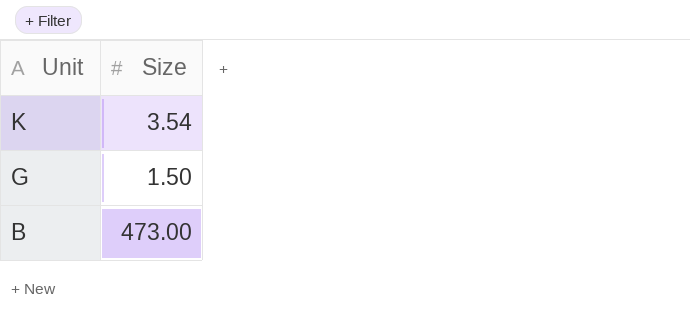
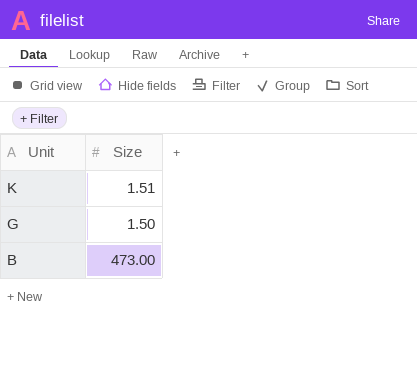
K | Size: 3.54 -> 1.51

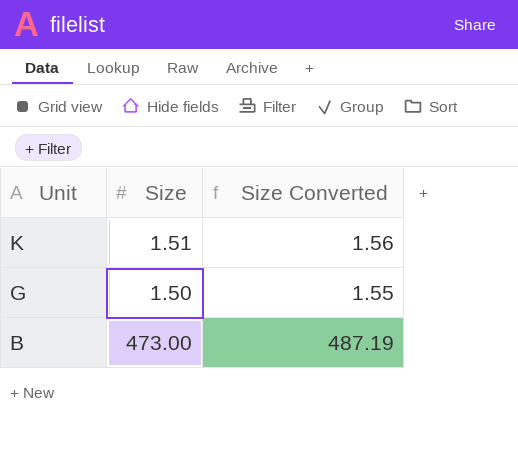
column Size Converted | formula: none -> [Size] * 1.03

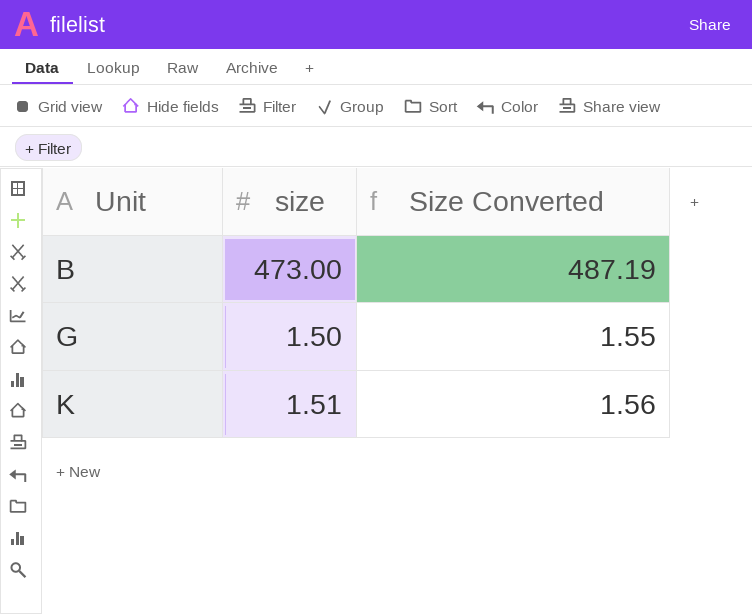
row order: Unit descending -> Unit ascending
column name: Size -> size

